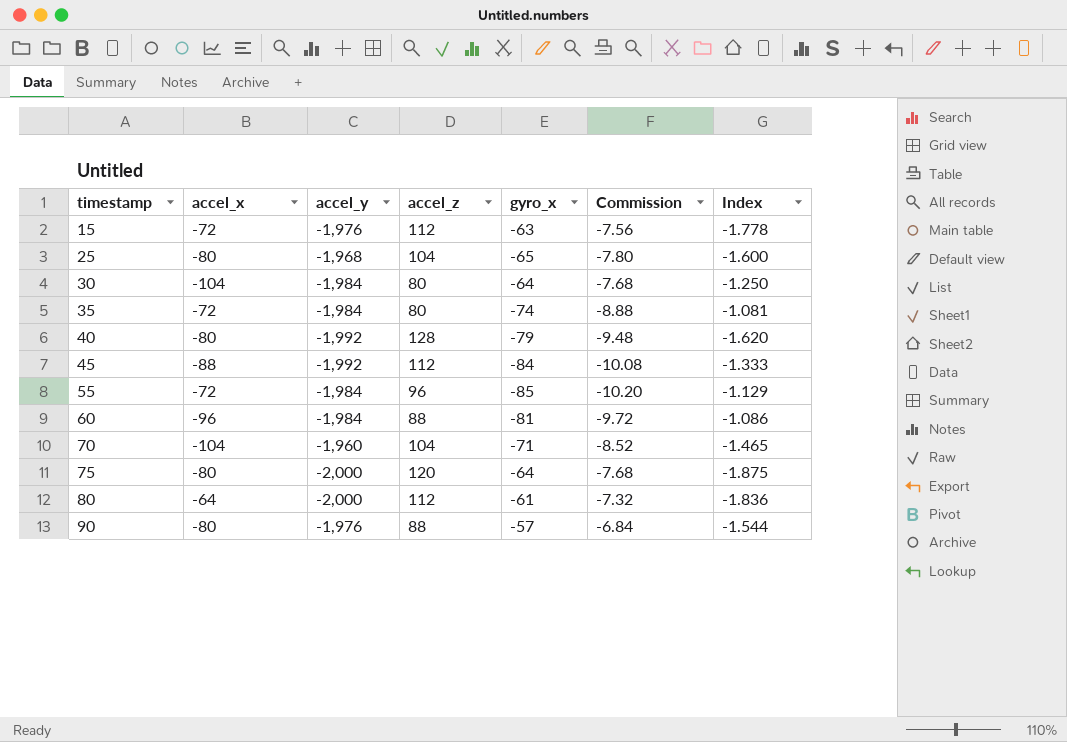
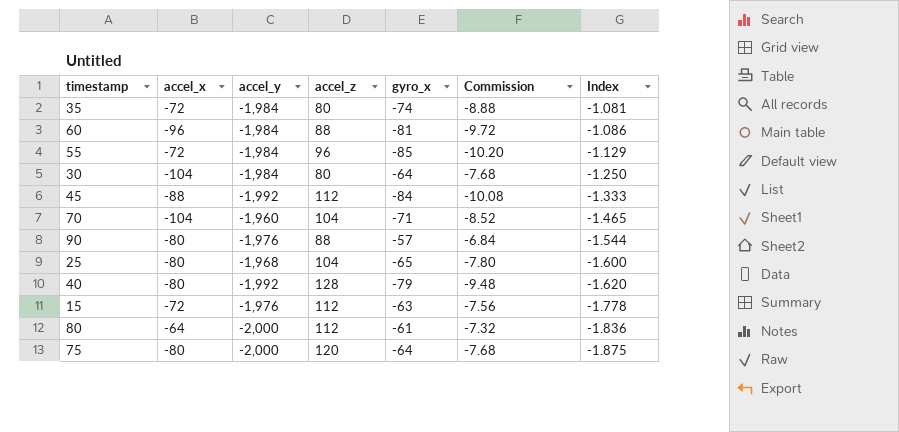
row order: timestamp ascending -> Index descending

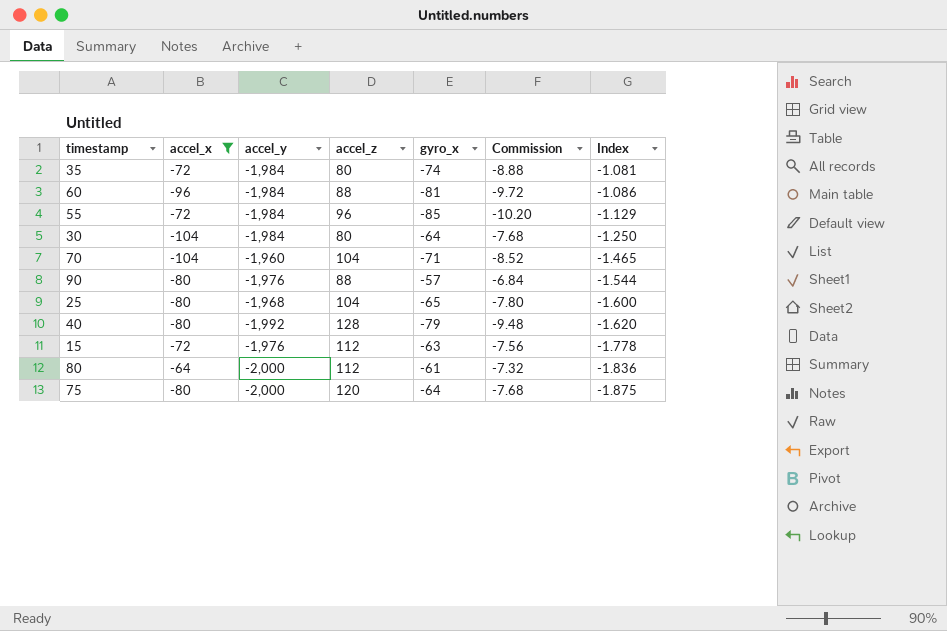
filter: none -> accel_x != -88

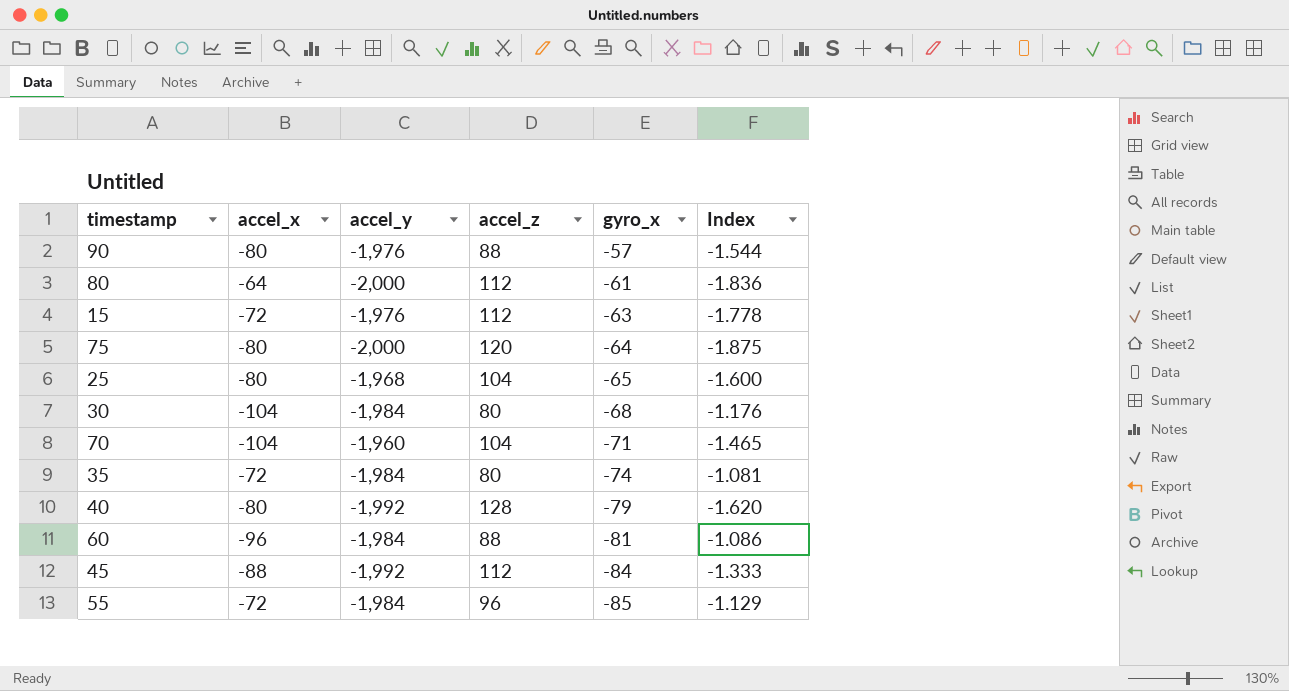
filter: accel_x != -88 -> none
row order: Index descending -> gyro_x descending
column Commission | formula: [gyro_x] * 0.12 -> none
30 | gyro_x: -64 -> -68
30 | Index: -1.250 -> -1.176

